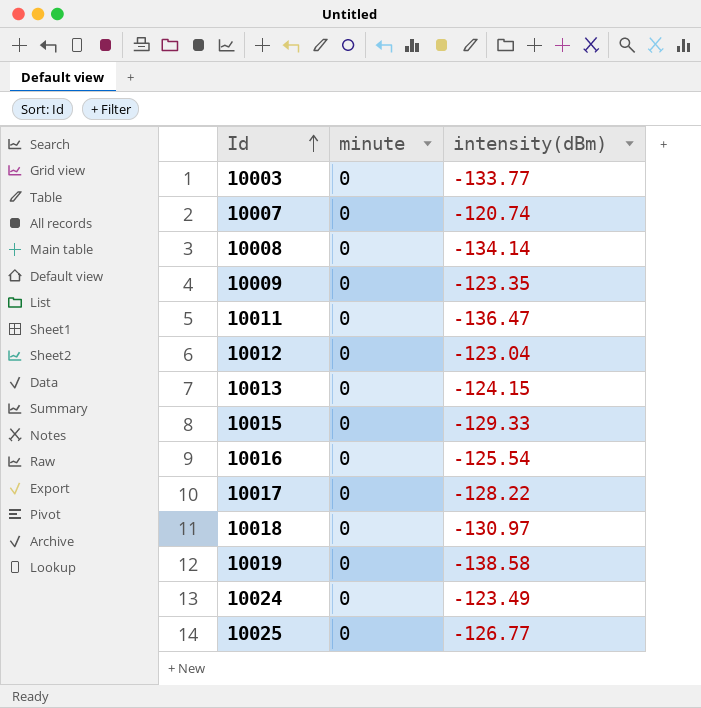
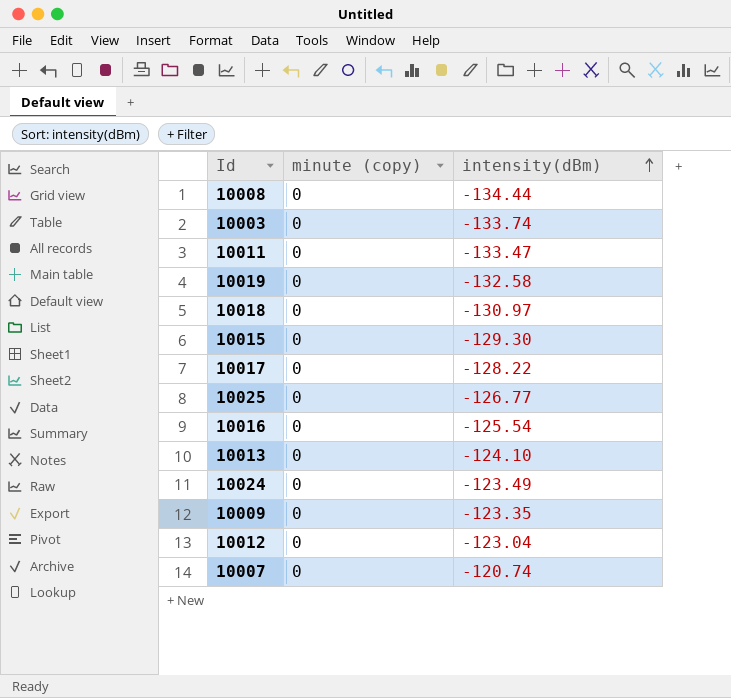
row order: Id ascending -> intensity(dBm) ascending
column name: minute -> minute (copy)
10008 | intensity(dBm): -134.14 -> -134.44
10003 | intensity(dBm): -133.77 -> -133.74
10011 | intensity(dBm): -136.47 -> -133.47
10019 | intensity(dBm): -138.58 -> -132.58
10015 | intensity(dBm): -129.33 -> -129.30
10013 | intensity(dBm): -124.15 -> -124.10

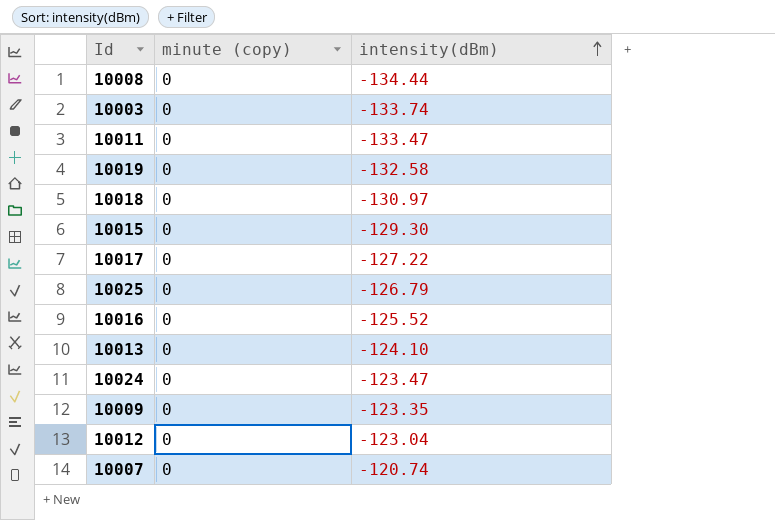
10017 | intensity(dBm): -128.22 -> -127.22
10025 | intensity(dBm): -126.77 -> -126.79
10016 | intensity(dBm): -125.54 -> -125.52
10024 | intensity(dBm): -123.49 -> -123.47

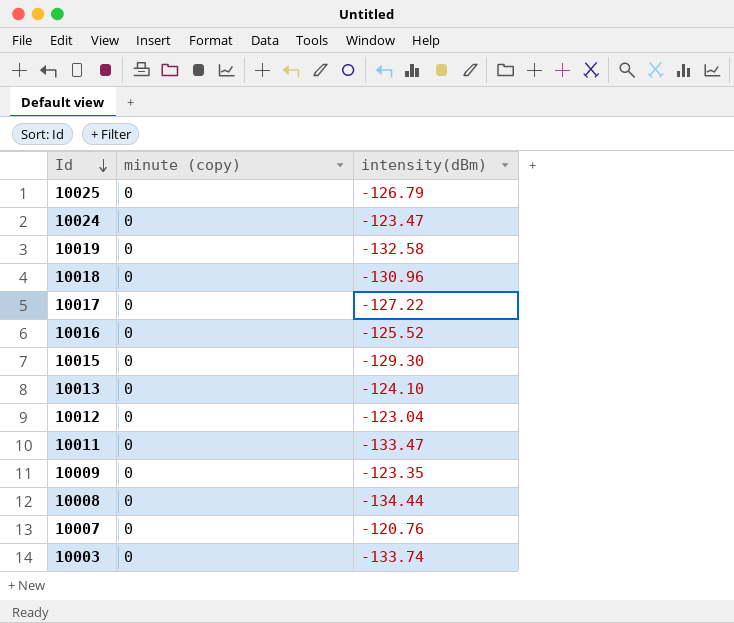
row order: intensity(dBm) ascending -> Id descending
10018 | intensity(dBm): -130.97 -> -130.96
10007 | intensity(dBm): -120.74 -> -120.76

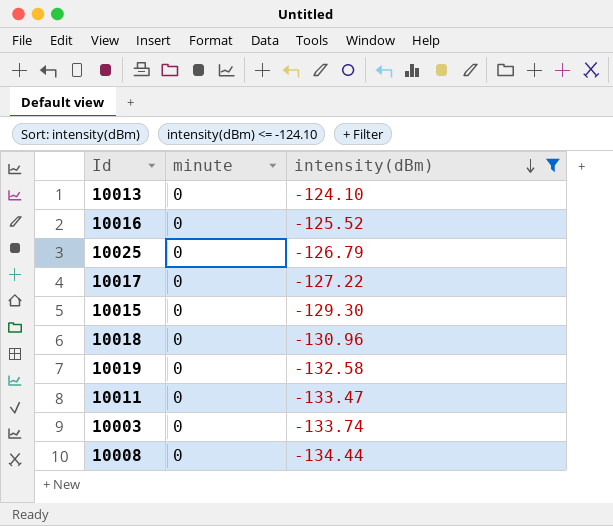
filter: none -> intensity(dBm) <= -124.10
row order: Id descending -> intensity(dBm) descending
column name: minute (copy) -> minute

